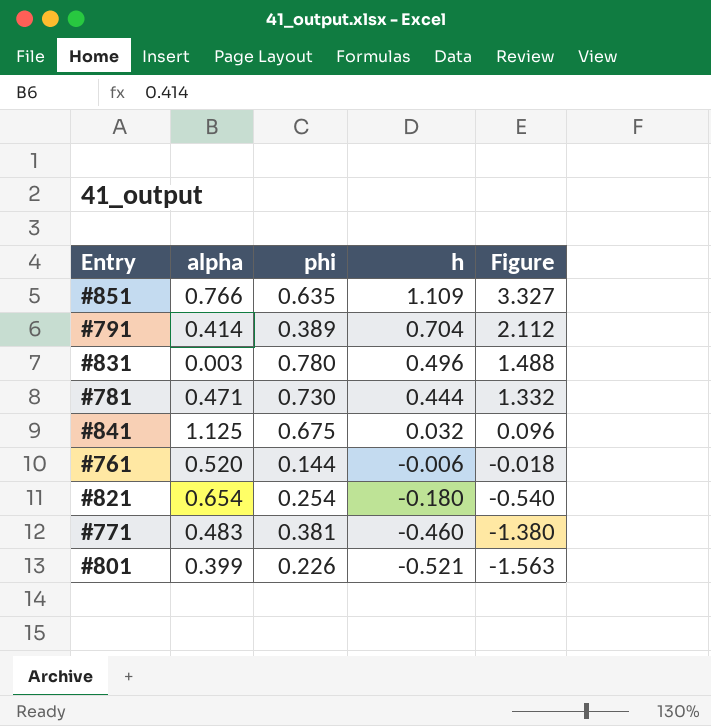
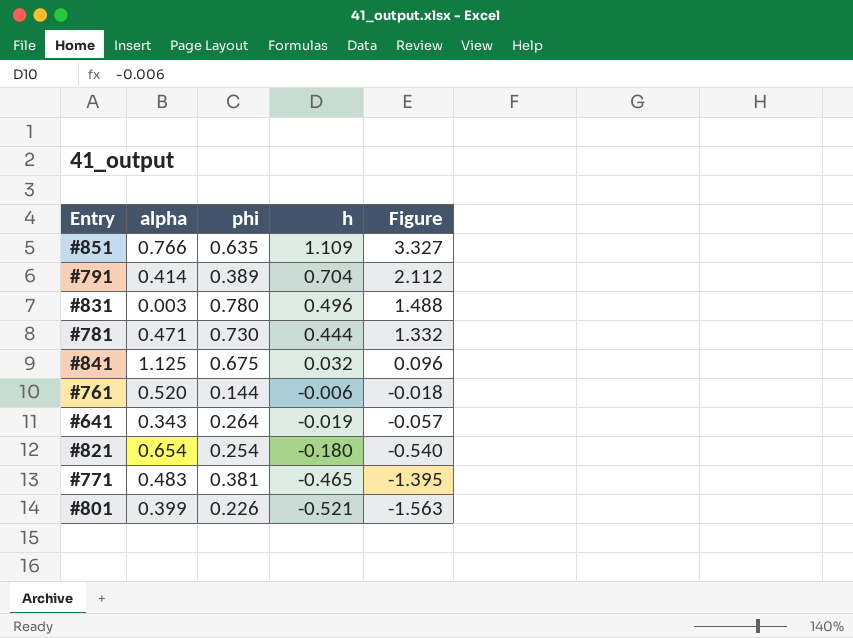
row #641: none -> 0.343 | 0.264 | -0.019 | -0.057
#771 | h: -0.460 -> -0.465
#771 | Figure: -1.380 -> -1.395

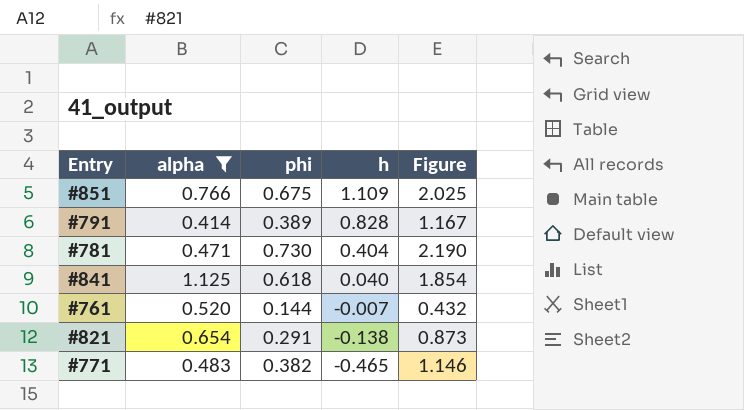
filter: none -> alpha >= 0.414
column Figure | formula: [h] * 3 -> [phi] * 3
#851 | phi: 0.635 -> 0.675
#791 | h: 0.704 -> 0.828
#781 | h: 0.444 -> 0.404
#841 | phi: 0.675 -> 0.618
#841 | h: 0.032 -> 0.040
#761 | h: -0.006 -> -0.007
#821 | phi: 0.254 -> 0.291
#821 | h: -0.180 -> -0.138
#771 | phi: 0.381 -> 0.382

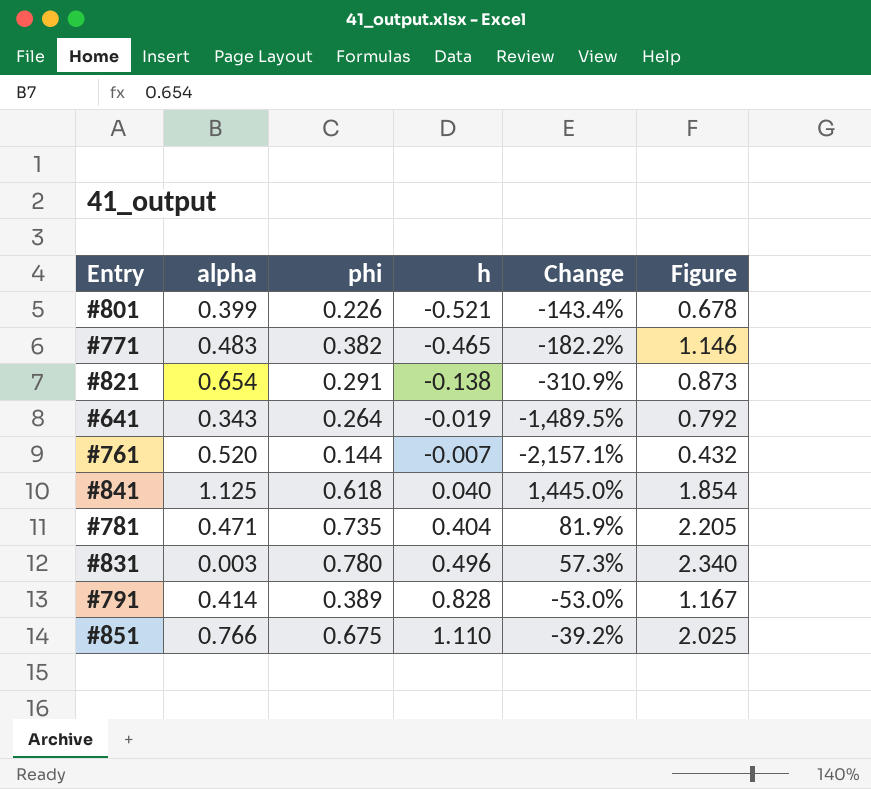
filter: alpha >= 0.414 -> none
row order: h descending -> h ascending
column Change | formula: none -> ([phi] - [h]) / [h]
#781 | phi: 0.730 -> 0.735
#781 | Figure: 2.190 -> 2.205
#851 | h: 1.109 -> 1.110

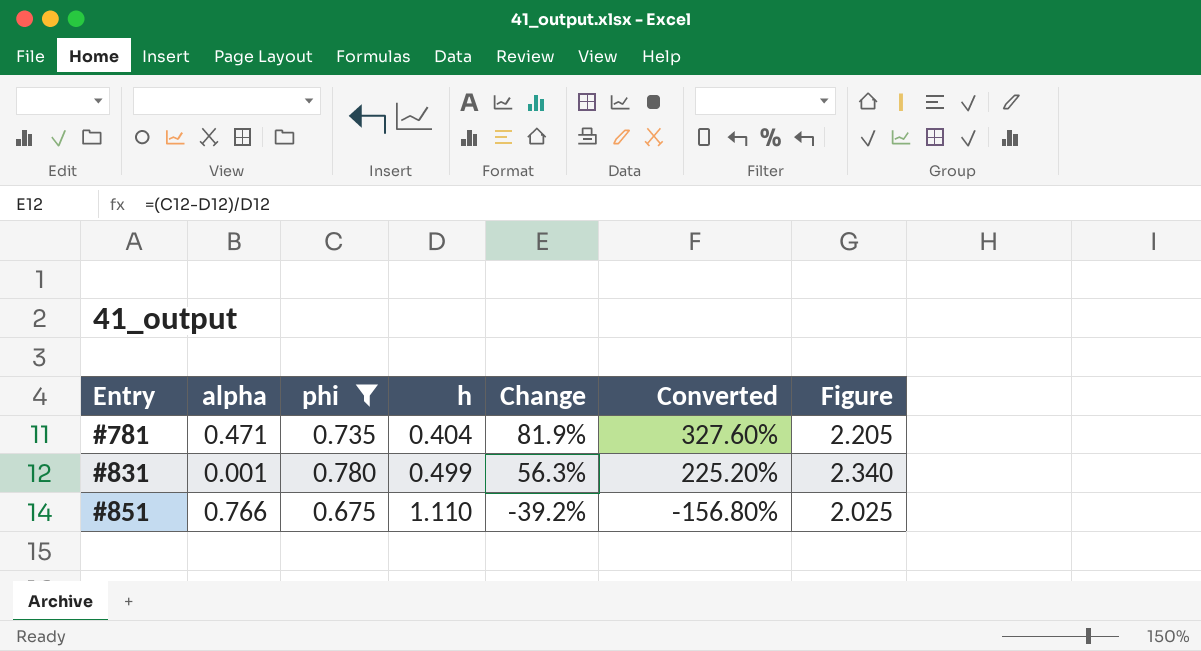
filter: none -> phi >= 0.675
column Converted | formula: none -> [Change] * 4
#831 | alpha: 0.003 -> 0.001
#831 | h: 0.496 -> 0.499
#831 | Change: 57.3% -> 56.3%

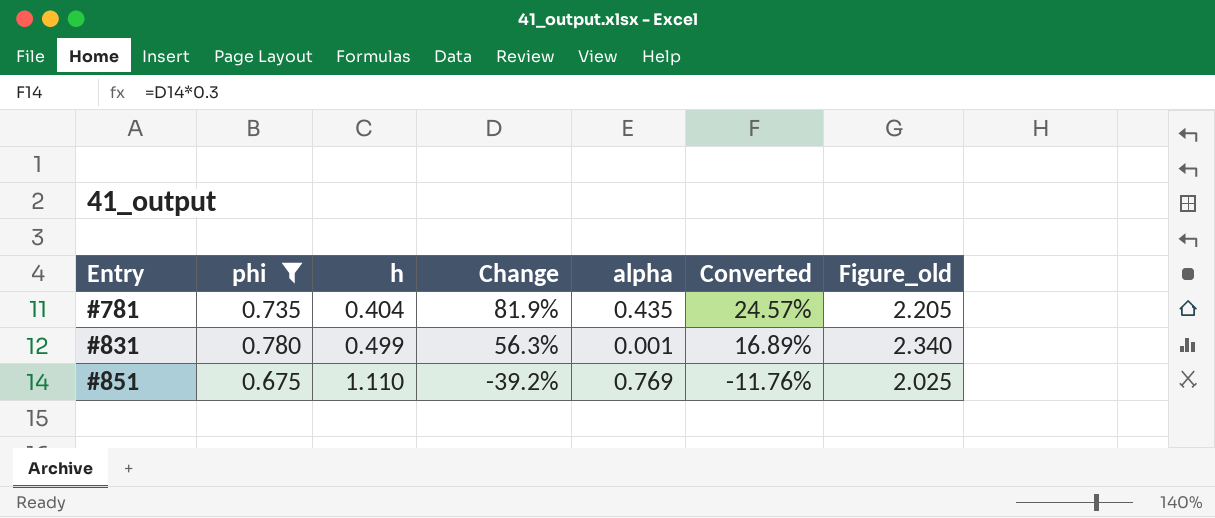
column alpha | position: 2 -> 5
column Converted | formula: [Change] * 4 -> [Change] * 0.3
column name: Figure -> Figure_old
#781 | alpha: 0.471 -> 0.435
#851 | alpha: 0.766 -> 0.769

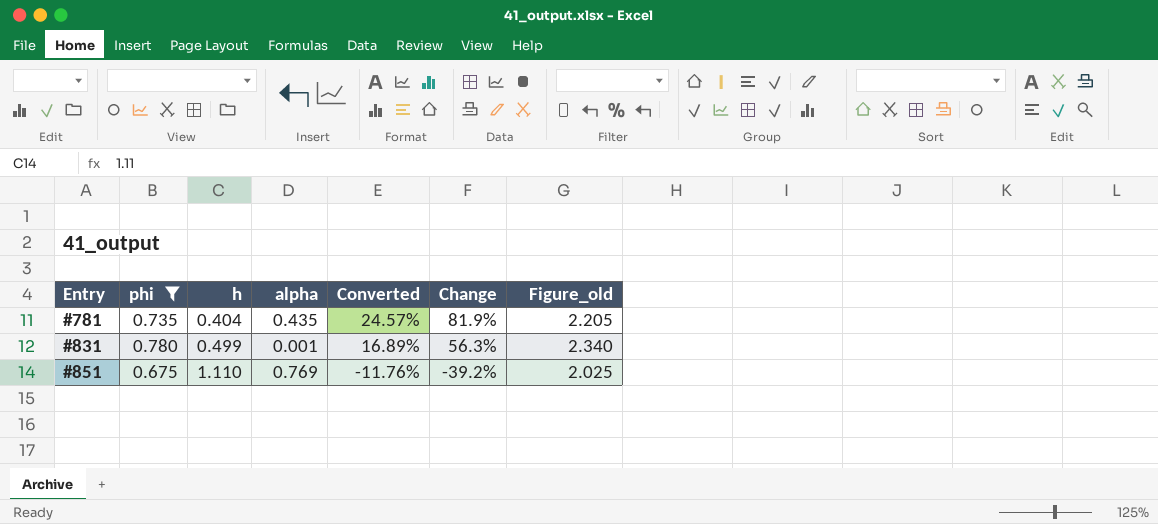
column Change | position: 4 -> 6

